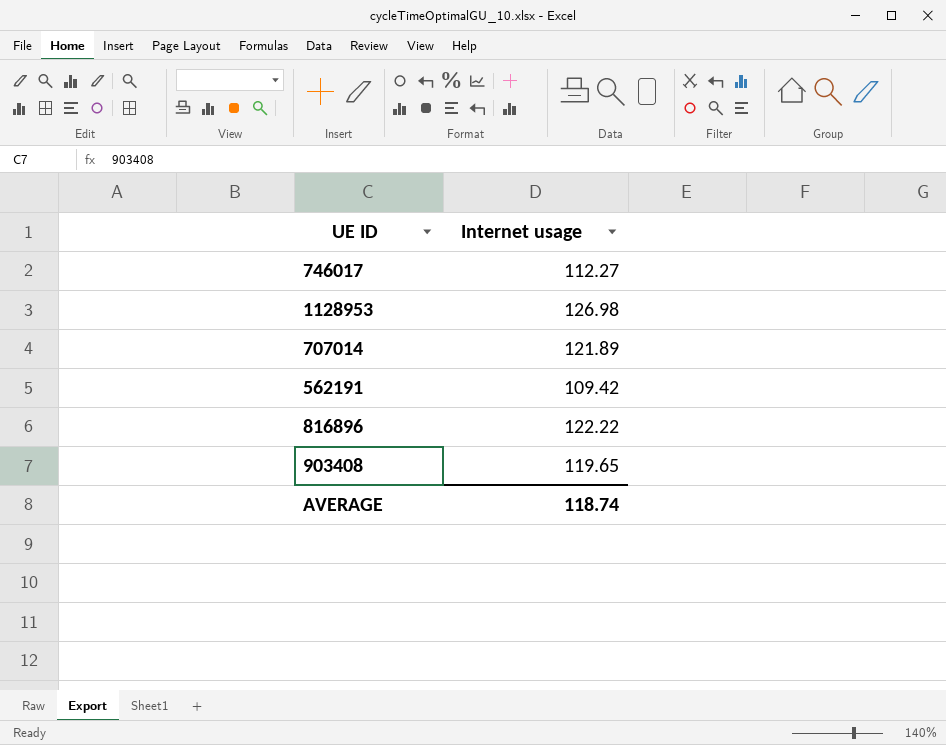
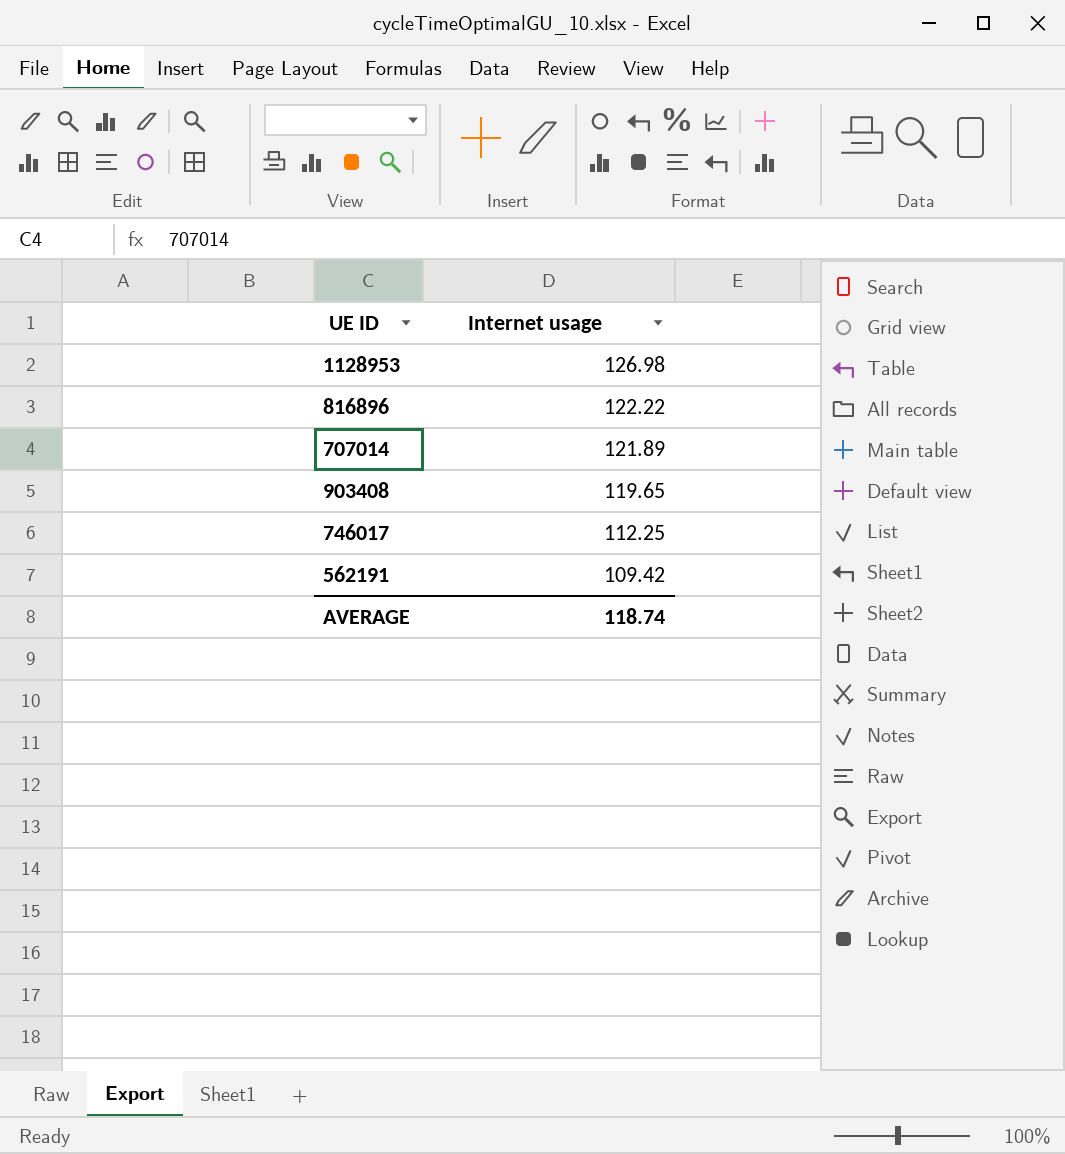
row order: none -> Internet usage descending
746017 | Internet usage: 112.27 -> 112.25

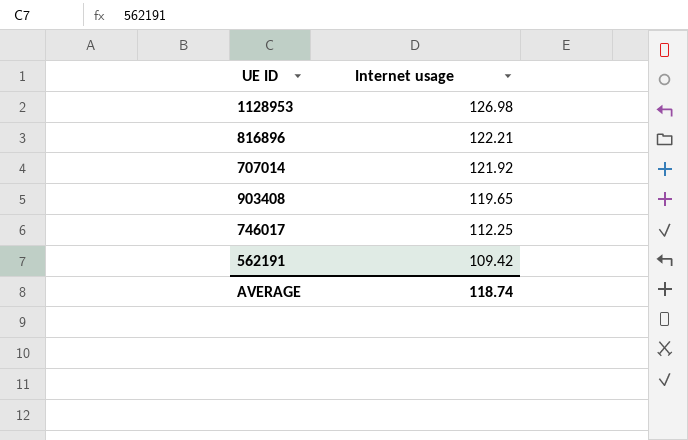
816896 | Internet usage: 122.22 -> 122.21
707014 | Internet usage: 121.89 -> 121.92

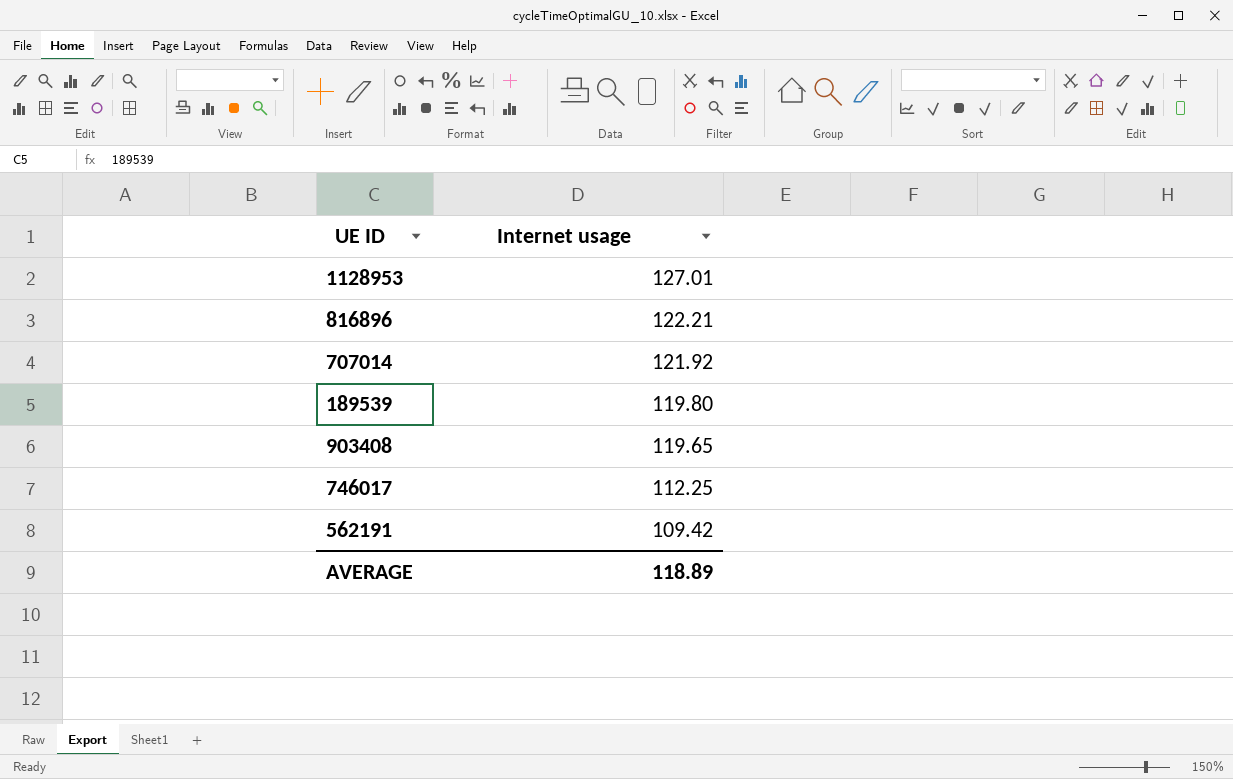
1128953 | Internet usage: 126.98 -> 127.01
row 189539: none -> 119.80
AVERAGE | Internet usage: 118.74 -> 118.89

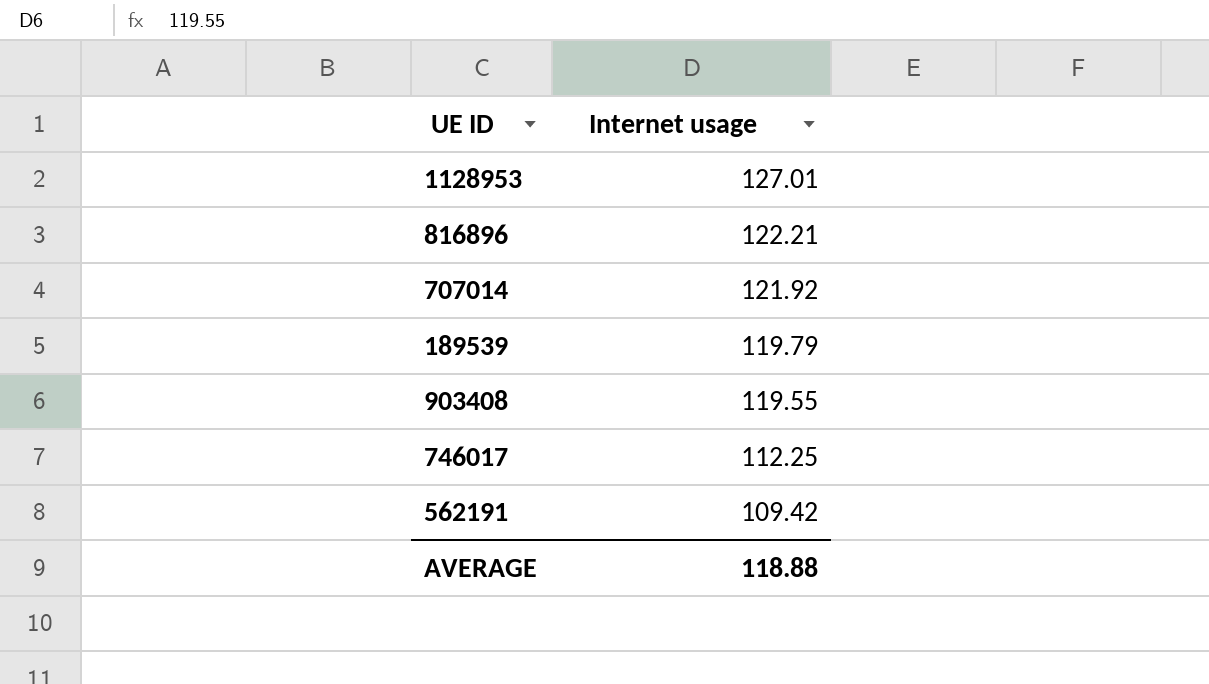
189539 | Internet usage: 119.80 -> 119.79
903408 | Internet usage: 119.65 -> 119.55
AVERAGE | Internet usage: 118.89 -> 118.88

